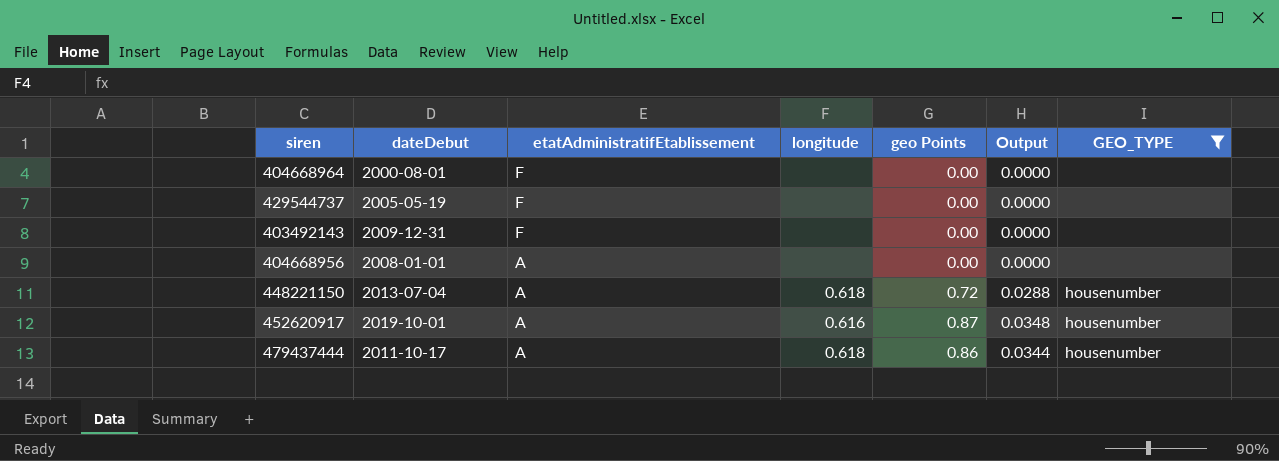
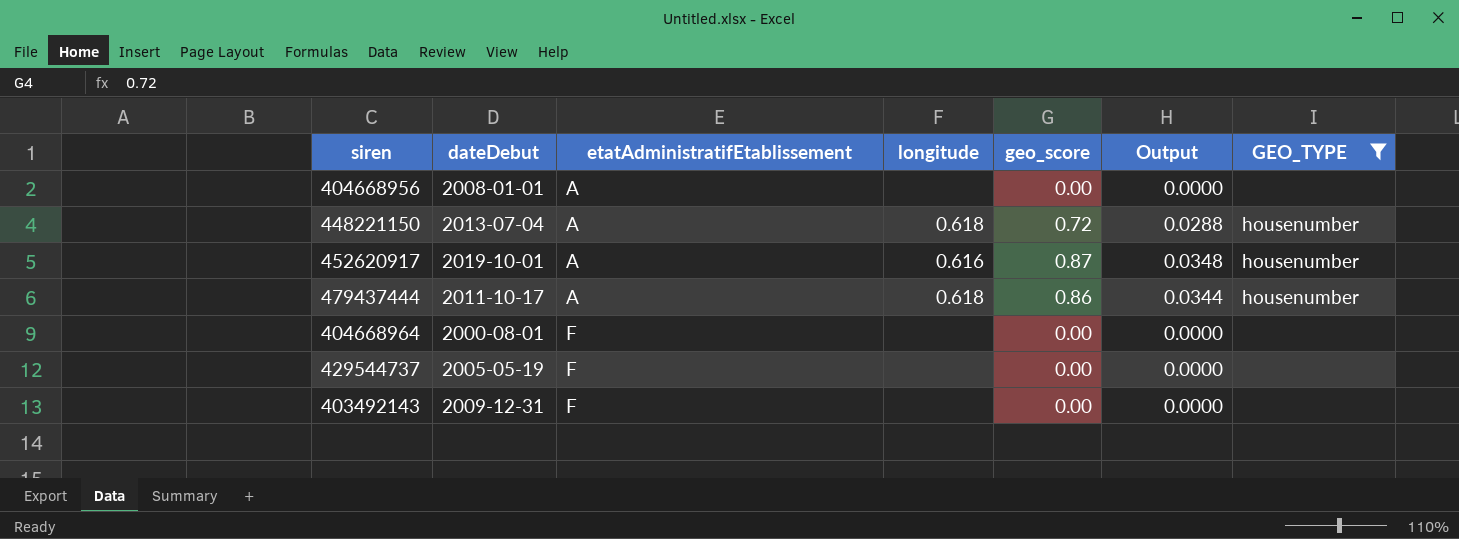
row order: etatAdministratifEtablissement descending -> etatAdministratifEtablissement ascending
column name: geo Points -> geo_score

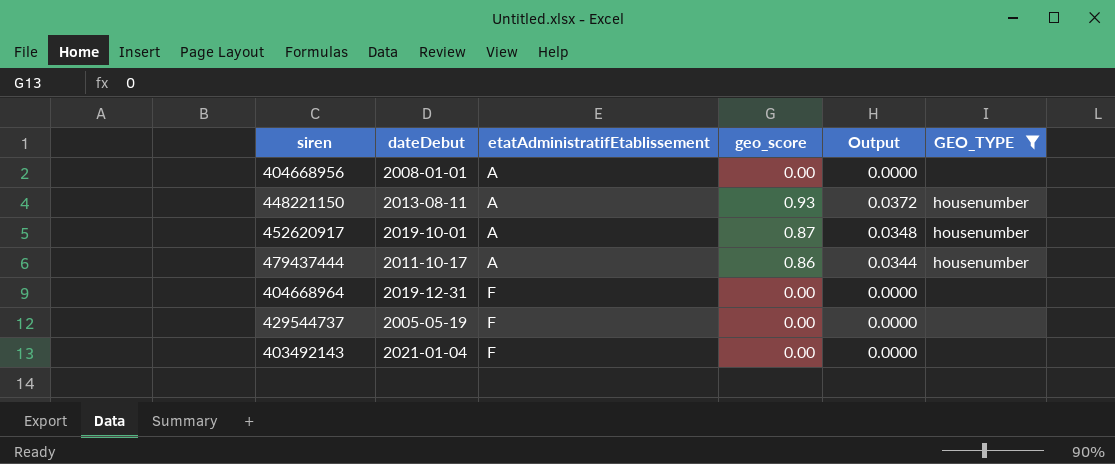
column longitude | position: 4 -> none
448221150 | dateDebut: 2013-07-04 -> 2013-08-11
448221150 | geo_score: 0.72 -> 0.93
448221150 | Output: 0.0288 -> 0.0372
404668964 | dateDebut: 2000-08-01 -> 2019-12-31
403492143 | dateDebut: 2009-12-31 -> 2021-01-04

